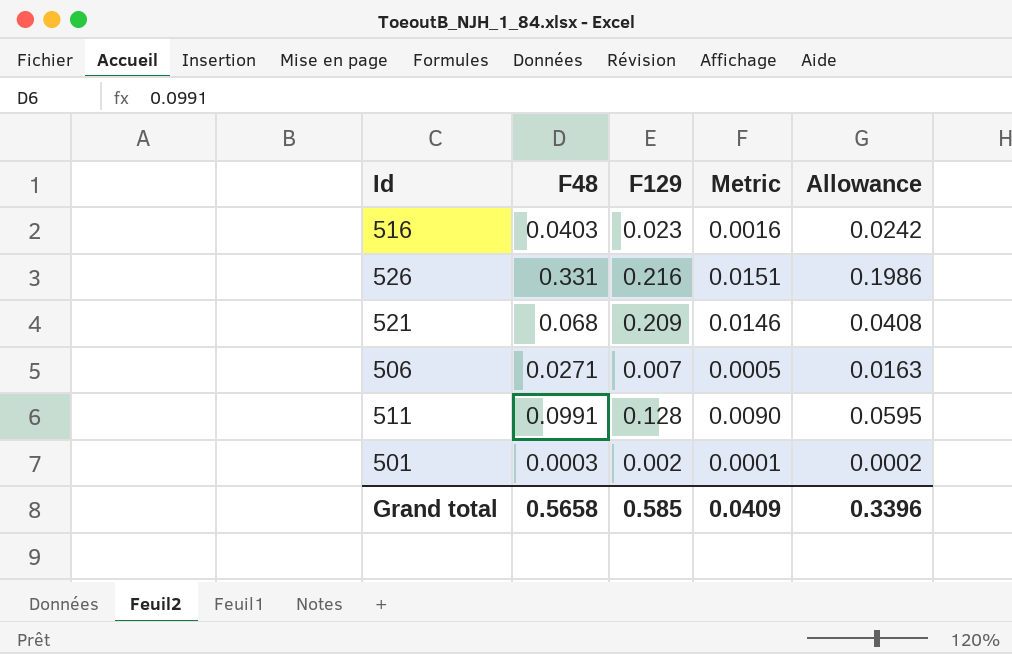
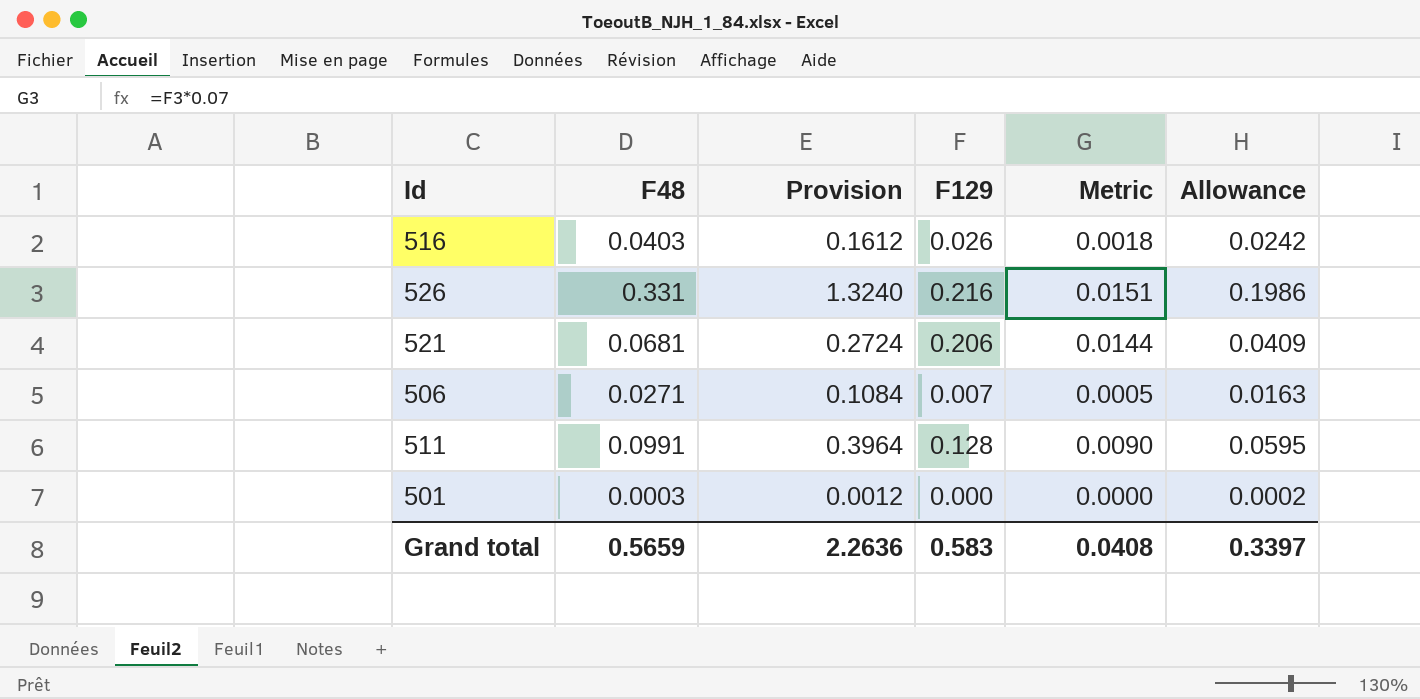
column Provision | formula: none -> [F48] * 4
516 | F129: 0.023 -> 0.026
516 | Metric: 0.0016 -> 0.0018
521 | F48: 0.068 -> 0.0681
521 | F129: 0.209 -> 0.206
521 | Metric: 0.0146 -> 0.0144
521 | Allowance: 0.0408 -> 0.0409
501 | F129: 0.002 -> 0.000
501 | Metric: 0.0001 -> 0.0000
Grand total | F48: 0.5658 -> 0.5659
Grand total | F129: 0.585 -> 0.583
Grand total | Metric: 0.0409 -> 0.0408
Grand total | Allowance: 0.3396 -> 0.3397

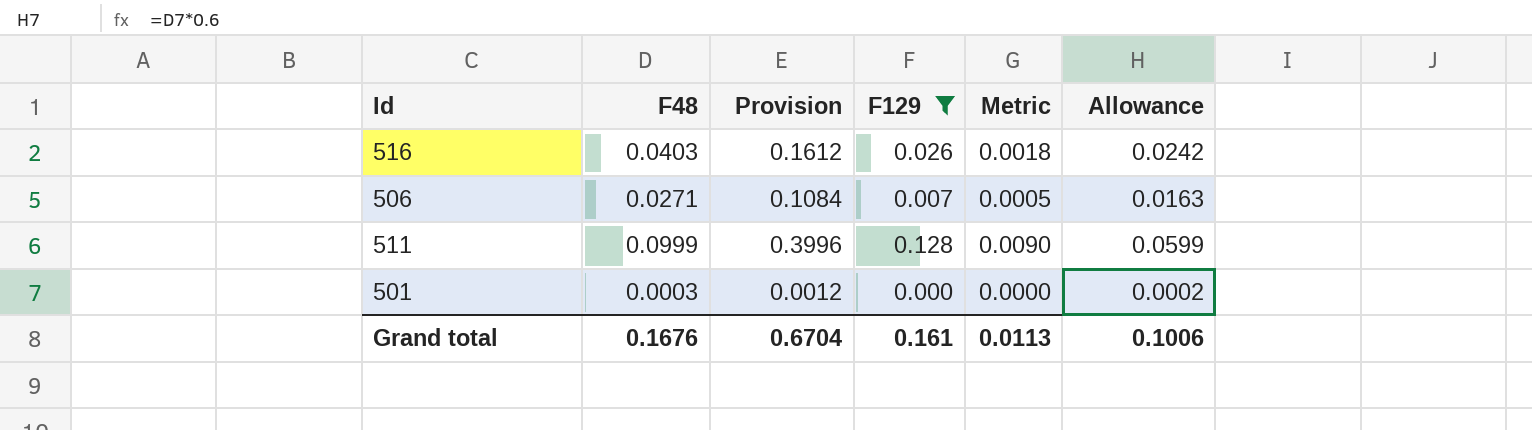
filter: none -> F129 <= 0.128
511 | F48: 0.0991 -> 0.0999
511 | Provision: 0.3964 -> 0.3996
511 | Allowance: 0.0595 -> 0.0599
Grand total | F48: 0.5659 -> 0.1676
Grand total | Provision: 2.2636 -> 0.6704
Grand total | F129: 0.583 -> 0.161
Grand total | Metric: 0.0408 -> 0.0113
Grand total | Allowance: 0.3397 -> 0.1006

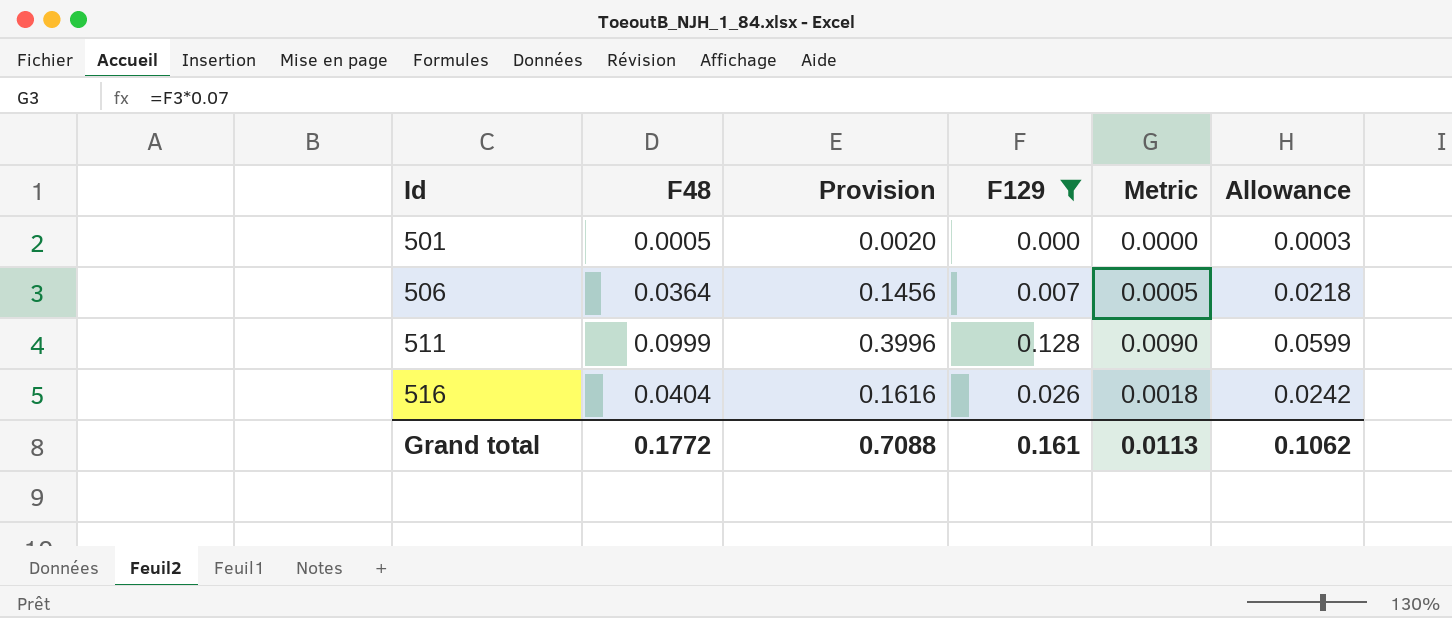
row order: none -> Id ascending
501 | F48: 0.0003 -> 0.0005
501 | Provision: 0.0012 -> 0.0020
501 | Allowance: 0.0002 -> 0.0003
506 | F48: 0.0271 -> 0.0364
506 | Provision: 0.1084 -> 0.1456
506 | Allowance: 0.0163 -> 0.0218
516 | F48: 0.0403 -> 0.0404
516 | Provision: 0.1612 -> 0.1616
Grand total | F48: 0.1676 -> 0.1772
Grand total | Provision: 0.6704 -> 0.7088
Grand total | Allowance: 0.1006 -> 0.1062

